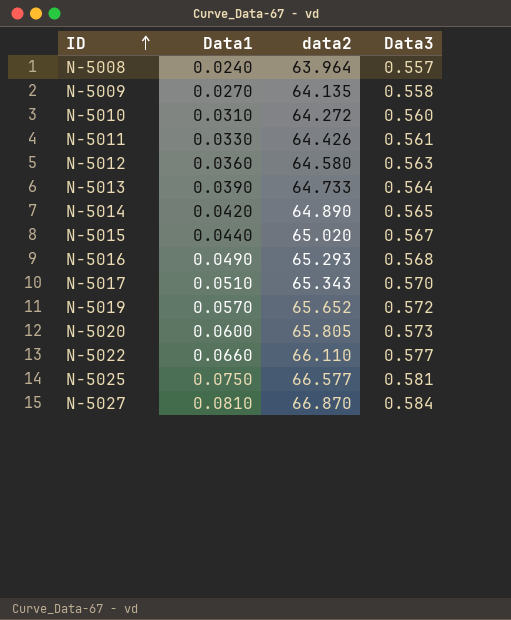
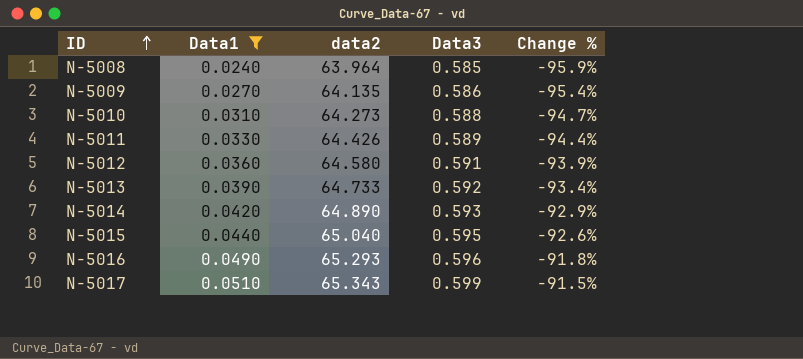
filter: none -> Data1 <= 0.0510
column Change % | formula: none -> ([Data1] - [Data3]) / [Data3]
N-5008 | Data3: 0.557 -> 0.585
N-5009 | Data3: 0.558 -> 0.586
N-5010 | data2: 64.272 -> 64.273
N-5010 | Data3: 0.560 -> 0.588
N-5011 | Data3: 0.561 -> 0.589
N-5012 | Data3: 0.563 -> 0.591
N-5013 | Data3: 0.564 -> 0.592
N-5014 | Data3: 0.565 -> 0.593
N-5015 | data2: 65.020 -> 65.040
N-5015 | Data3: 0.567 -> 0.595
N-5016 | Data3: 0.568 -> 0.596
N-5017 | Data3: 0.570 -> 0.599

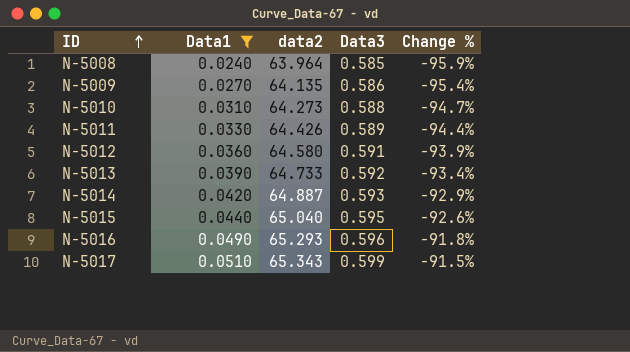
N-5014 | data2: 64.890 -> 64.887

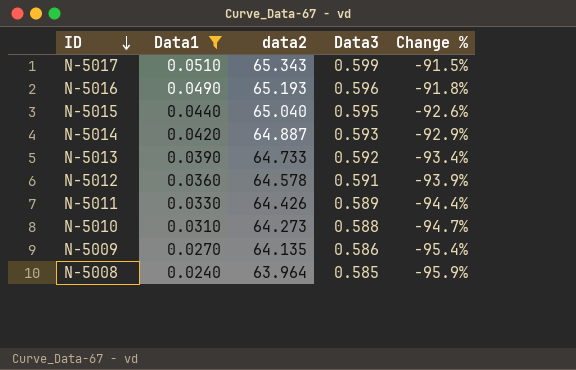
row order: ID ascending -> ID descending
N-5016 | data2: 65.293 -> 65.193
N-5012 | data2: 64.580 -> 64.578

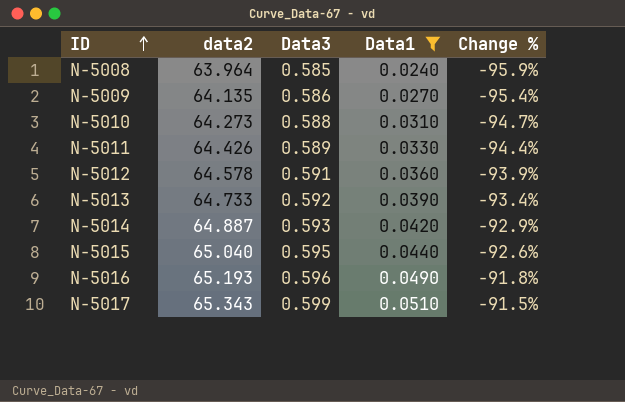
row order: ID descending -> ID ascending
column Data1 | position: 2 -> 4

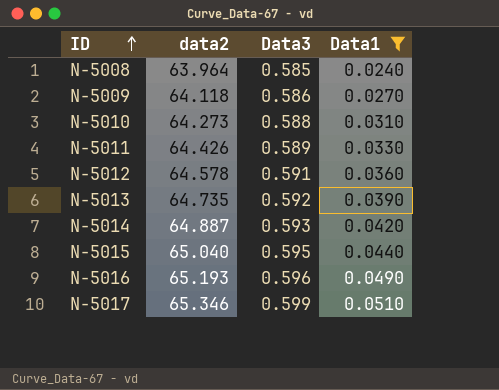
column Change % | formula: ([Data1] - [Data3]) / [Data3] -> none
N-5009 | data2: 64.135 -> 64.118
N-5013 | data2: 64.733 -> 64.735
N-5017 | data2: 65.343 -> 65.346

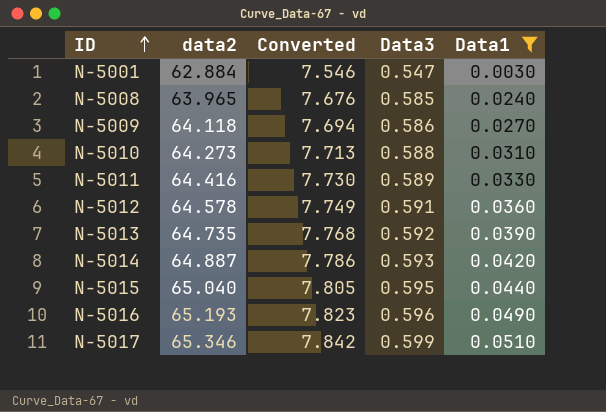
column Converted | formula: none -> [data2] * 0.12
row N-5001: none -> 62.884 | 7.546 | 0.547 | 0.0030
N-5008 | data2: 63.964 -> 63.965
N-5011 | data2: 64.426 -> 64.416

